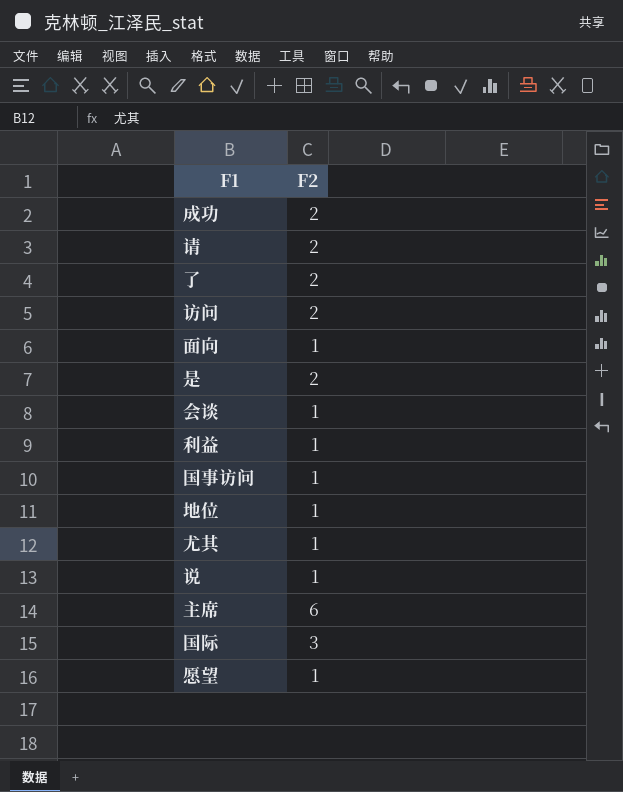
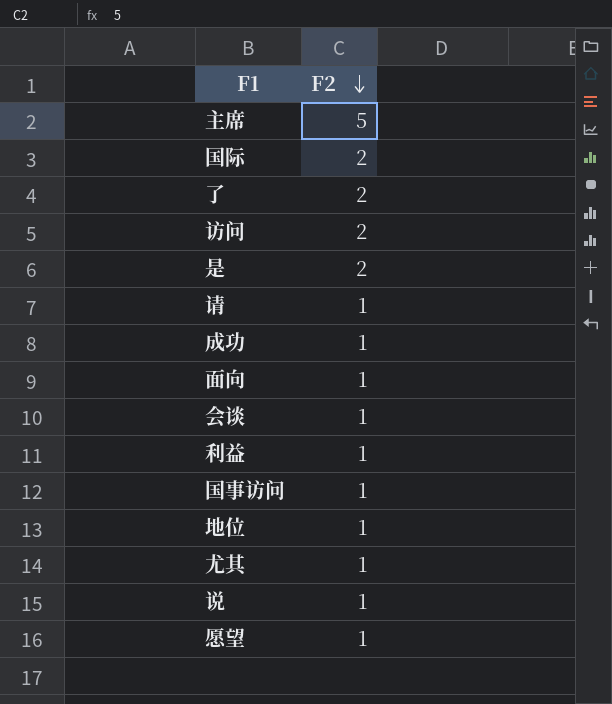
row order: none -> F2 descending
主席 | F2: 6 -> 5
国际 | F2: 3 -> 2
请 | F2: 2 -> 1
成功 | F2: 2 -> 1

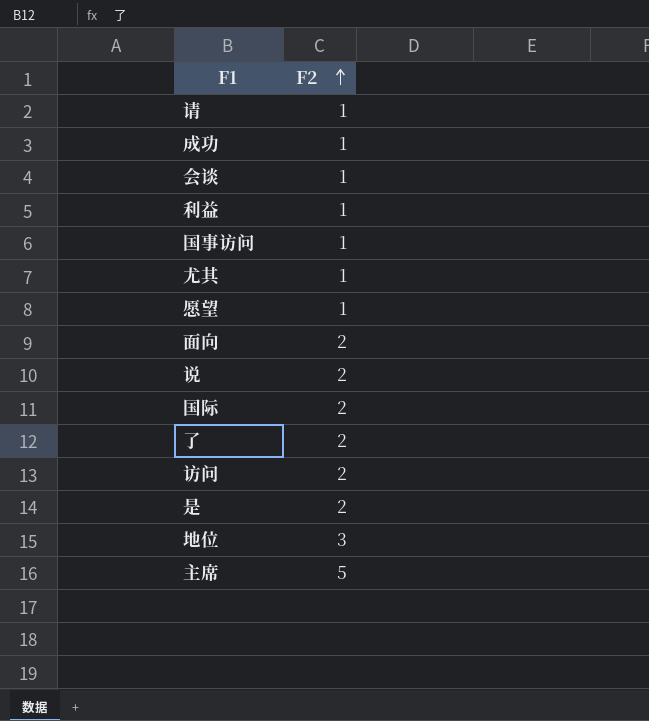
row order: F2 descending -> F2 ascending
面向 | F2: 1 -> 2
说 | F2: 1 -> 2
地位 | F2: 1 -> 3

